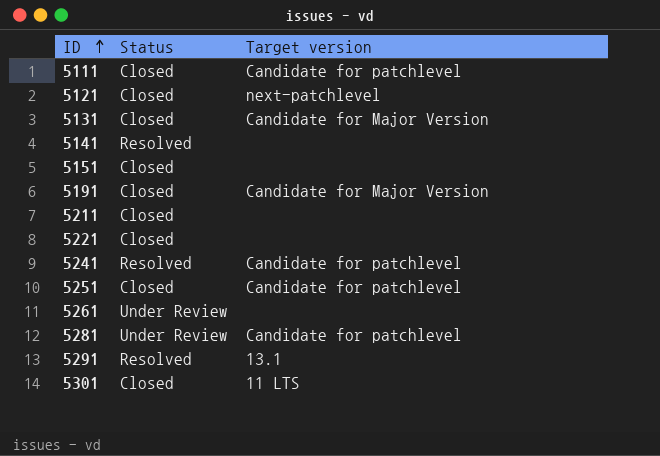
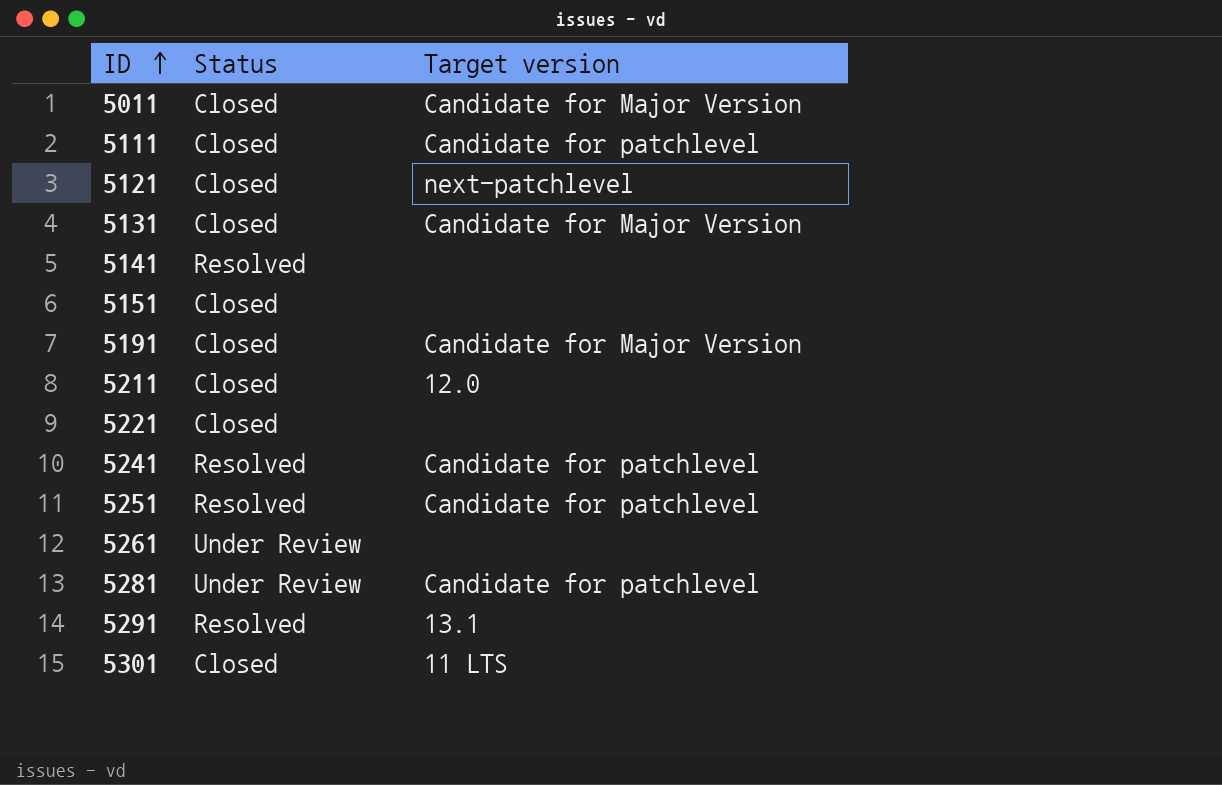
row 5011: none -> Closed | Candidate for Major Version
5211 | Target version: none -> 12.0
5251 | Status: Closed -> Resolved

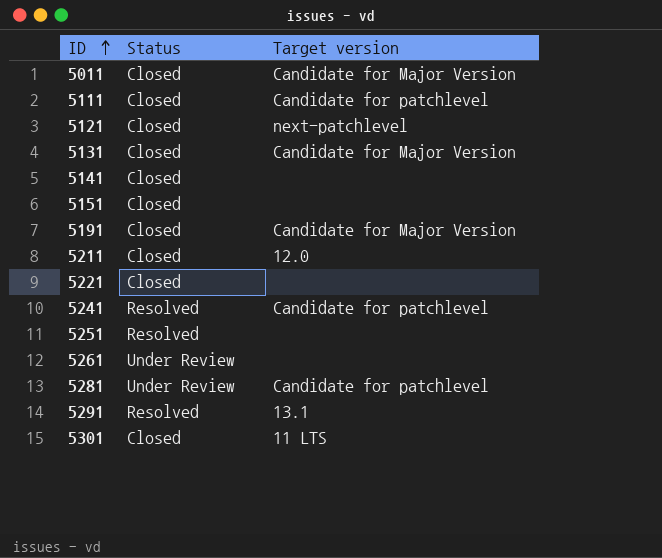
5141 | Status: Resolved -> Closed
5251 | Target version: Candidate for patchlevel -> none

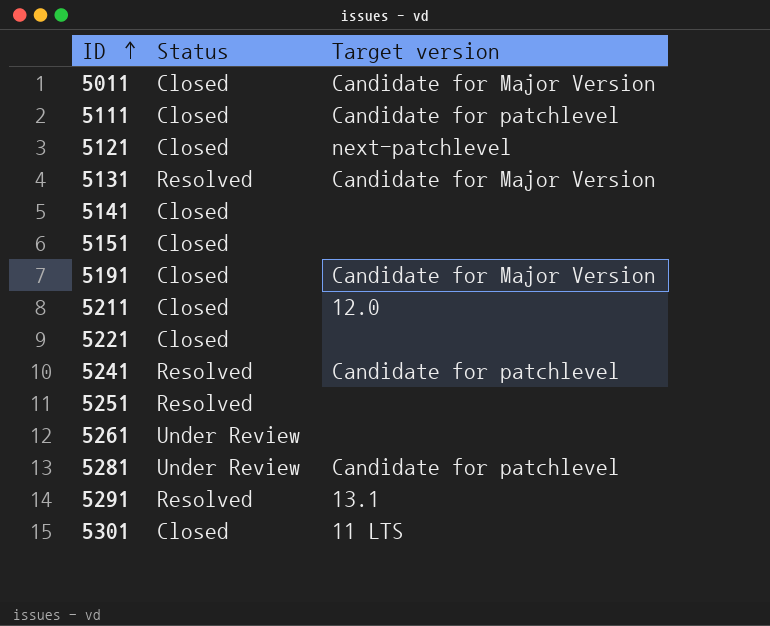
5131 | Status: Closed -> Resolved

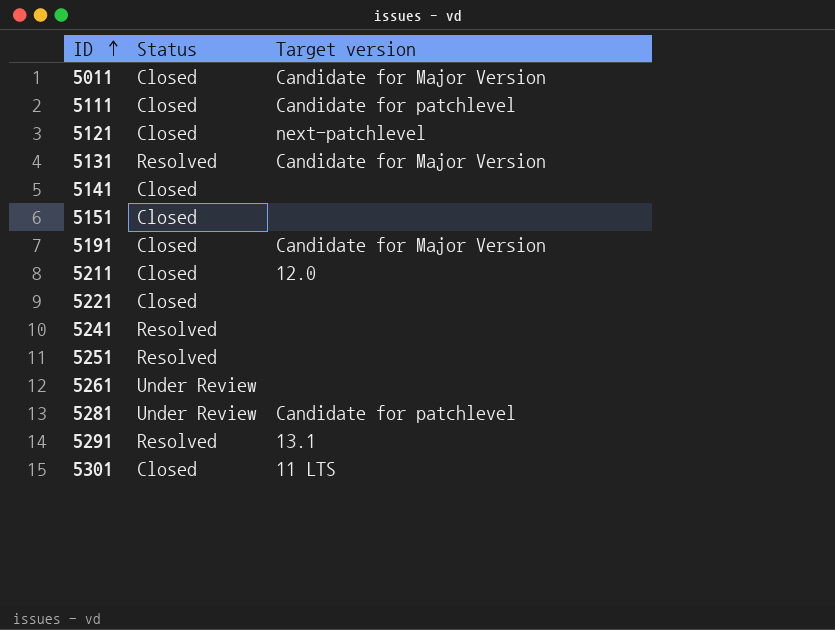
5241 | Target version: Candidate for patchlevel -> none

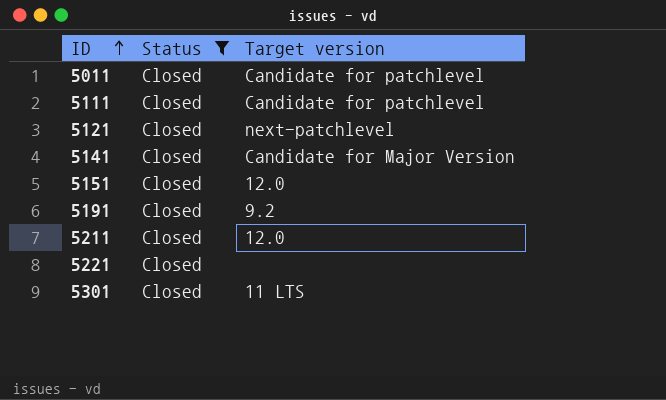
filter: none -> Status = Closed
5011 | Target version: Candidate for Major Version -> Candidate for patchlevel
5141 | Target version: none -> Candidate for Major Version
5151 | Target version: none -> 12.0
5191 | Target version: Candidate for Major Version -> 9.2

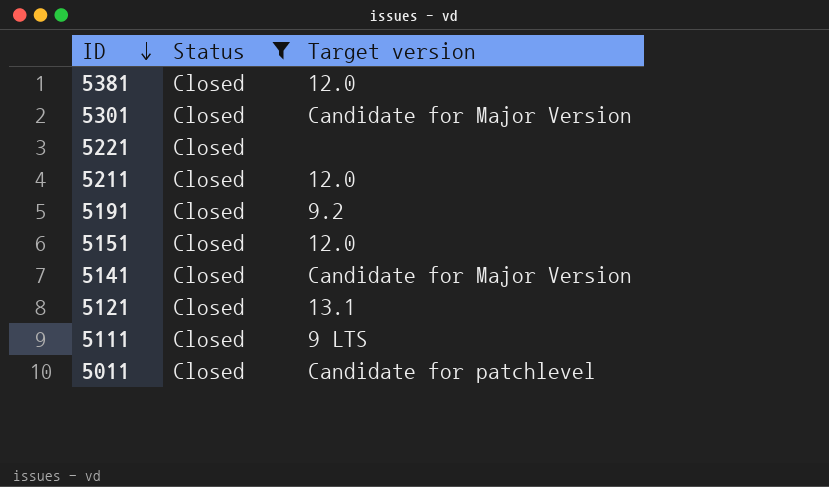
row order: ID ascending -> ID descending
row 5381: none -> Closed | 12.0
5301 | Target version: 11 LTS -> Candidate for Major Version
5121 | Target version: next-patchlevel -> 13.1
5111 | Target version: Candidate for patchlevel -> 9 LTS

